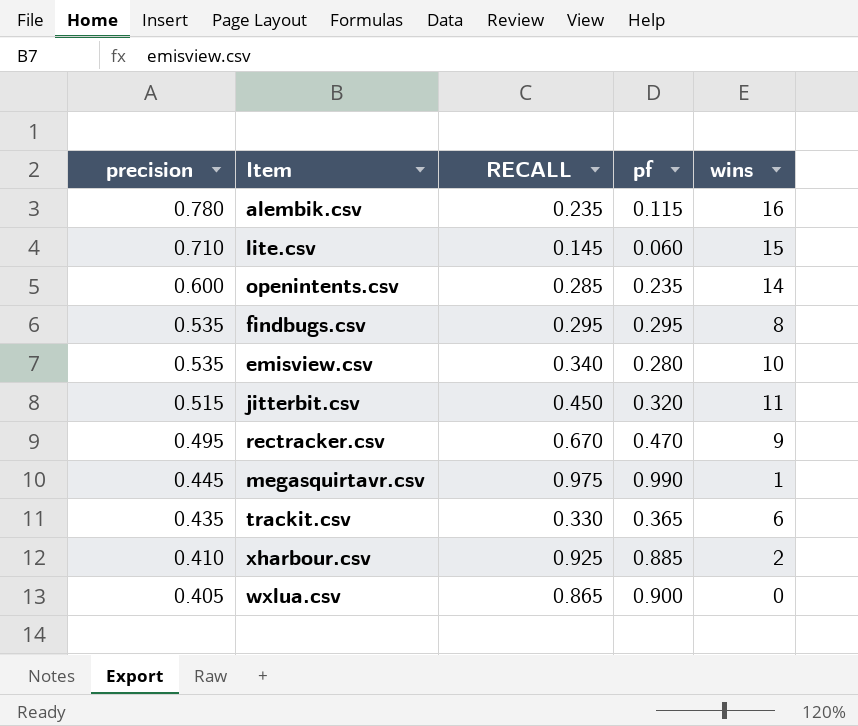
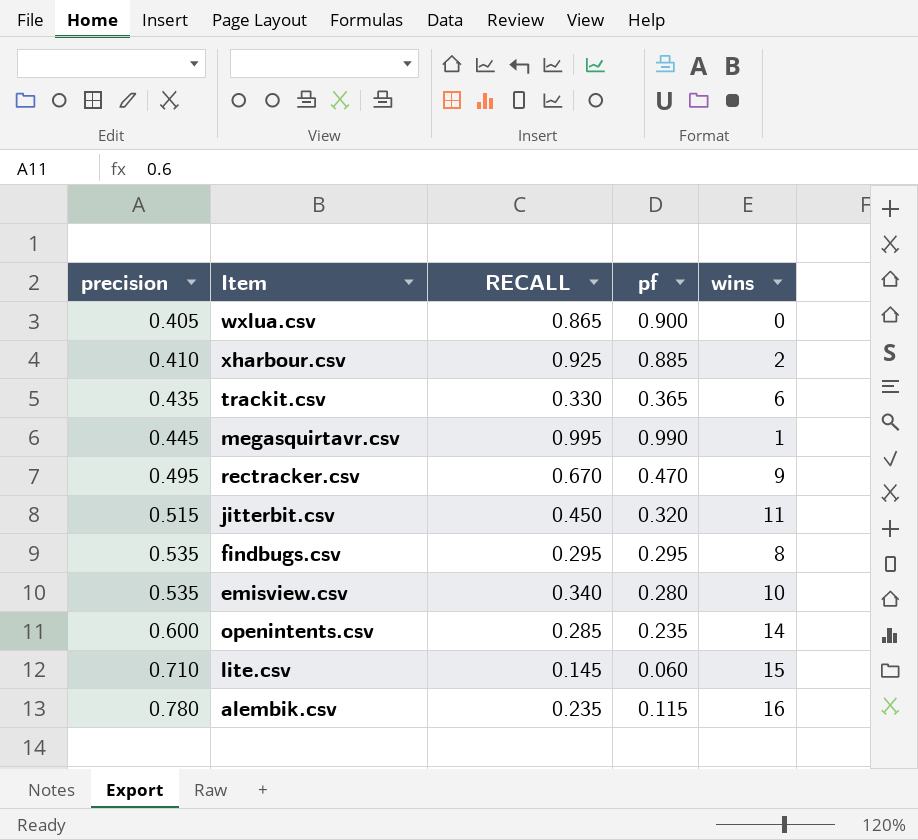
row order: precision descending -> precision ascending
megasquirtavr.csv | RECALL: 0.975 -> 0.995

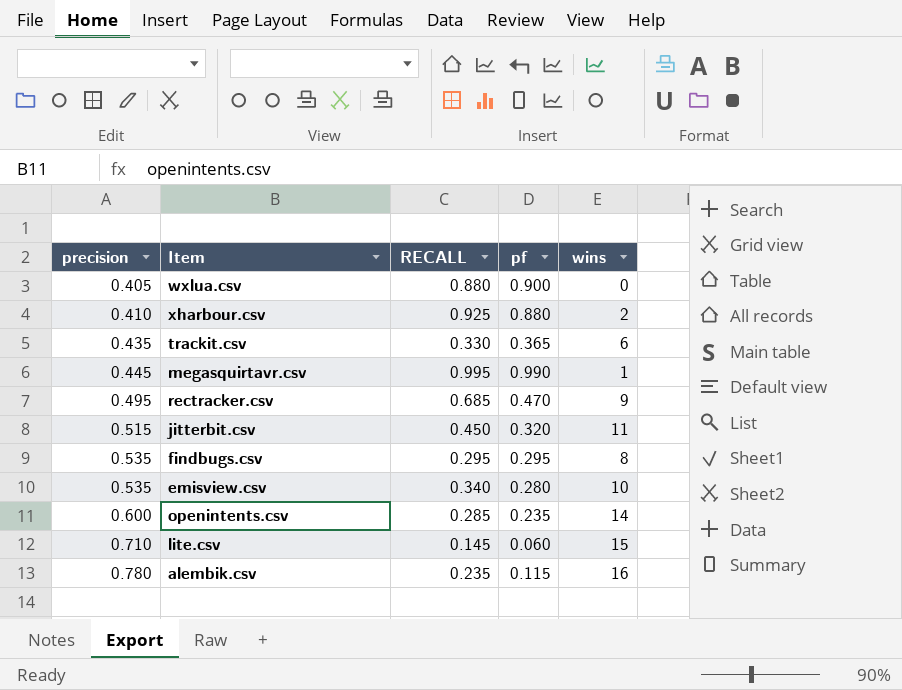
wxlua.csv | RECALL: 0.865 -> 0.880
xharbour.csv | pf: 0.885 -> 0.880
rectracker.csv | RECALL: 0.670 -> 0.685

